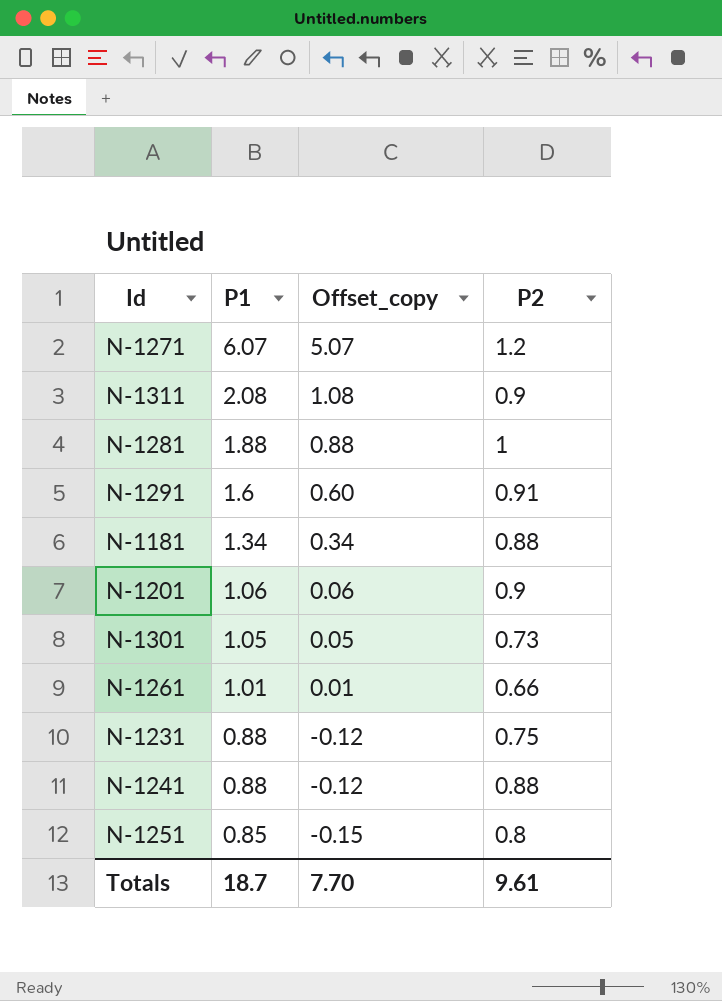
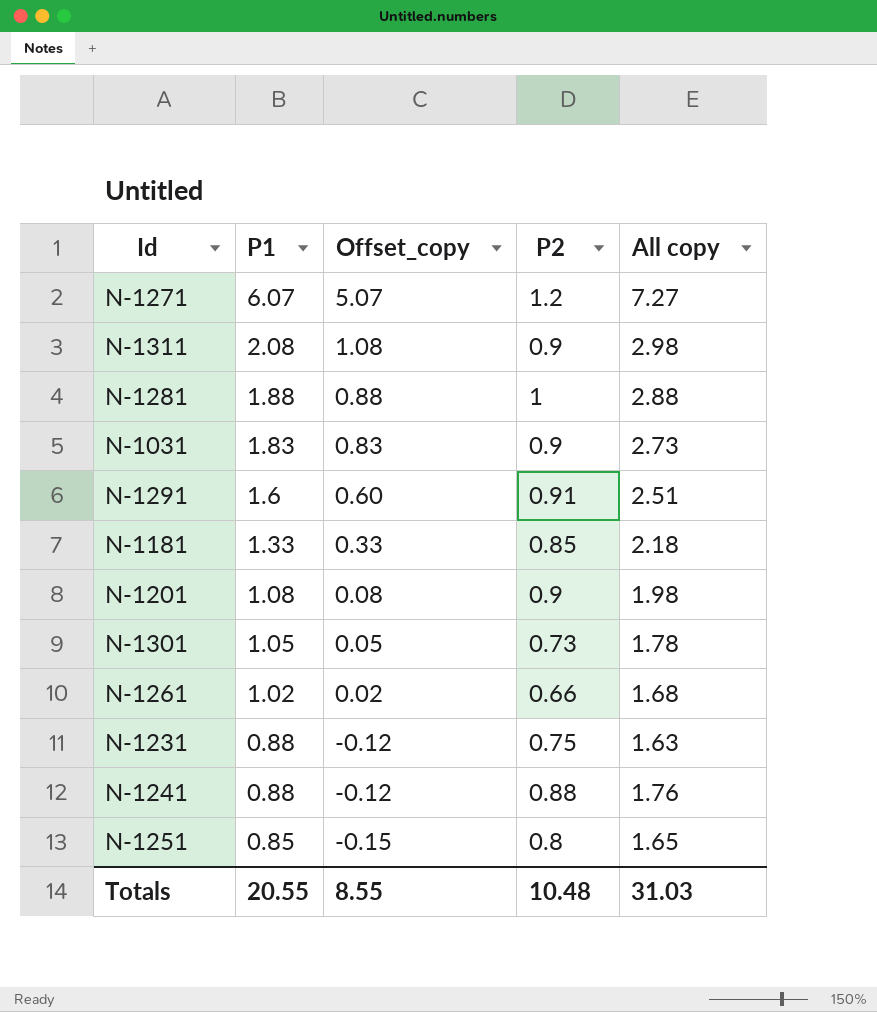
column All copy | formula: none -> [P1] + [P2]
row N-1031: none -> 1.83 | 0.83 | 0.9 | 2.73
N-1181 | P1: 1.34 -> 1.33
N-1181 | Offset_copy: 0.34 -> 0.33
N-1181 | P2: 0.88 -> 0.85
N-1201 | P1: 1.06 -> 1.08
N-1201 | Offset_copy: 0.06 -> 0.08
N-1261 | P1: 1.01 -> 1.02
N-1261 | Offset_copy: 0.01 -> 0.02
Totals | P1: 18.7 -> 20.55
Totals | Offset_copy: 7.70 -> 8.55
Totals | P2: 9.61 -> 10.48

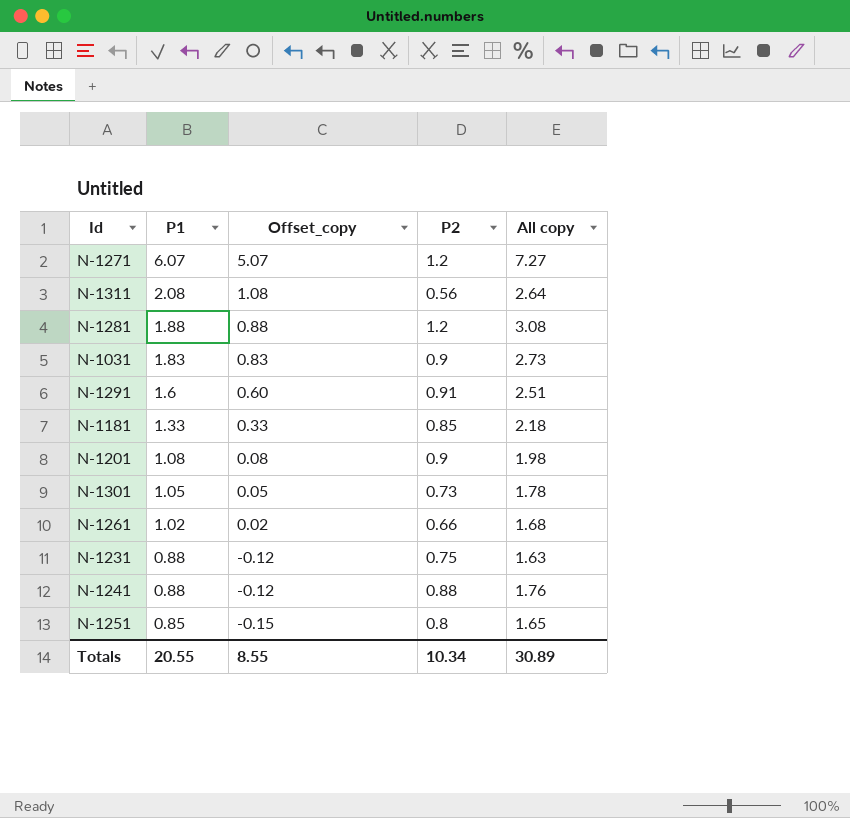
N-1311 | P2: 0.9 -> 0.56
N-1311 | All copy: 2.98 -> 2.64
N-1281 | P2: 1 -> 1.2
N-1281 | All copy: 2.88 -> 3.08
Totals | P2: 10.48 -> 10.34
Totals | All copy: 31.03 -> 30.89

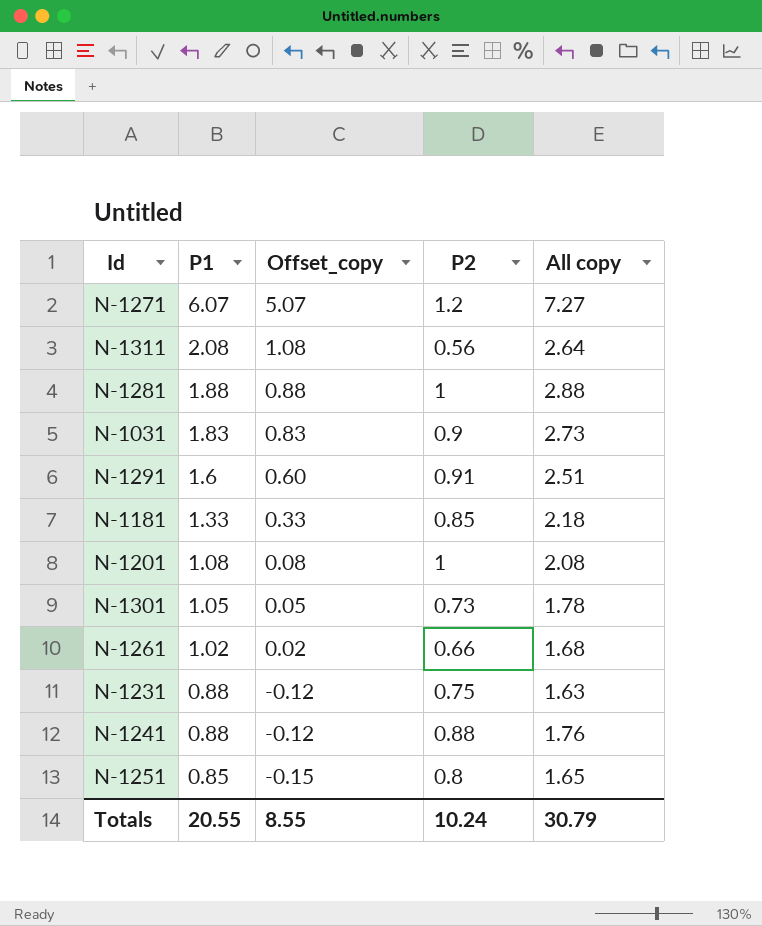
N-1281 | P2: 1.2 -> 1
N-1281 | All copy: 3.08 -> 2.88
N-1201 | P2: 0.9 -> 1
N-1201 | All copy: 1.98 -> 2.08
Totals | P2: 10.34 -> 10.24
Totals | All copy: 30.89 -> 30.79

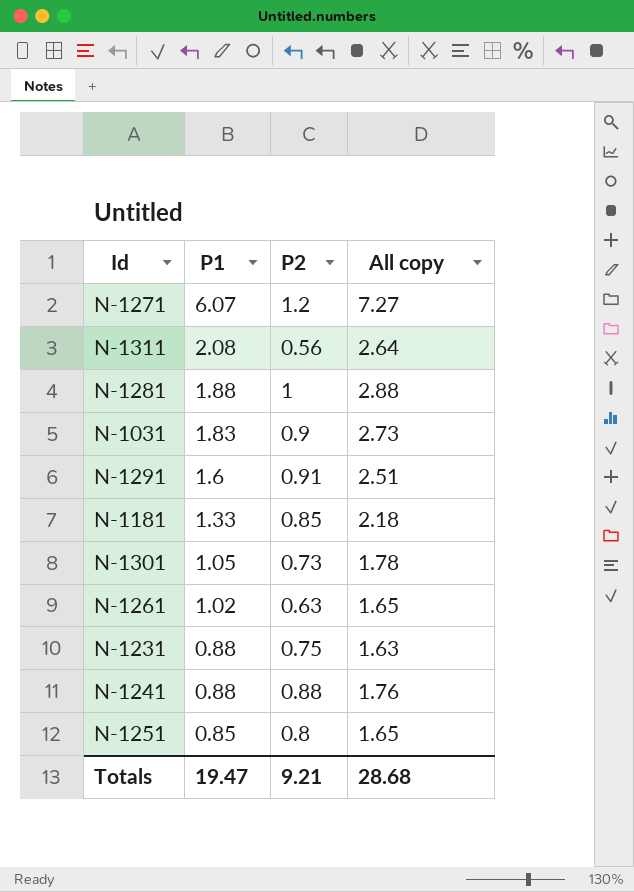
column Offset_copy | formula: [P1] - 1 -> none
row N-1201: 1.08 | 0.08 | 1 | 2.08 -> none
N-1261 | P2: 0.66 -> 0.63
N-1261 | All copy: 1.68 -> 1.65
Totals | P1: 20.55 -> 19.47
Totals | P2: 10.24 -> 9.21
Totals | All copy: 30.79 -> 28.68

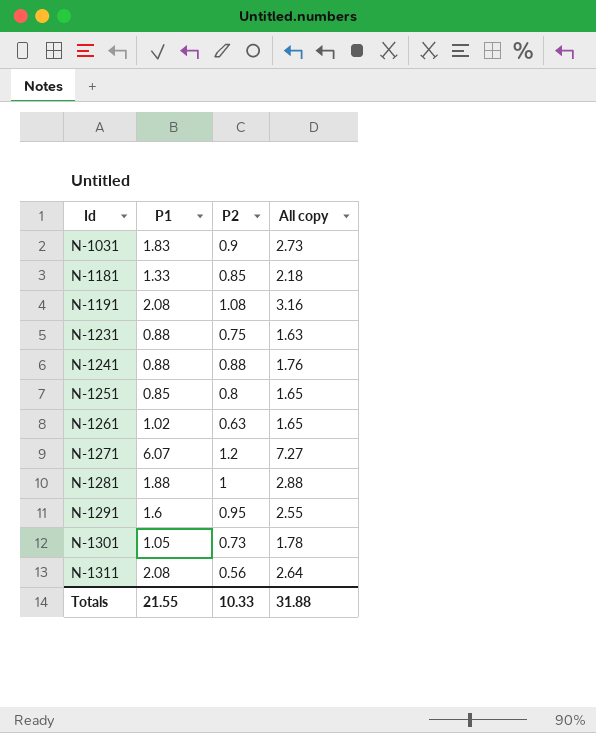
row order: P1 descending -> Id ascending
row N-1191: none -> 2.08 | 1.08 | 3.16
N-1291 | P2: 0.91 -> 0.95
N-1291 | All copy: 2.51 -> 2.55
Totals | P1: 19.47 -> 21.55
Totals | P2: 9.21 -> 10.33
Totals | All copy: 28.68 -> 31.88

